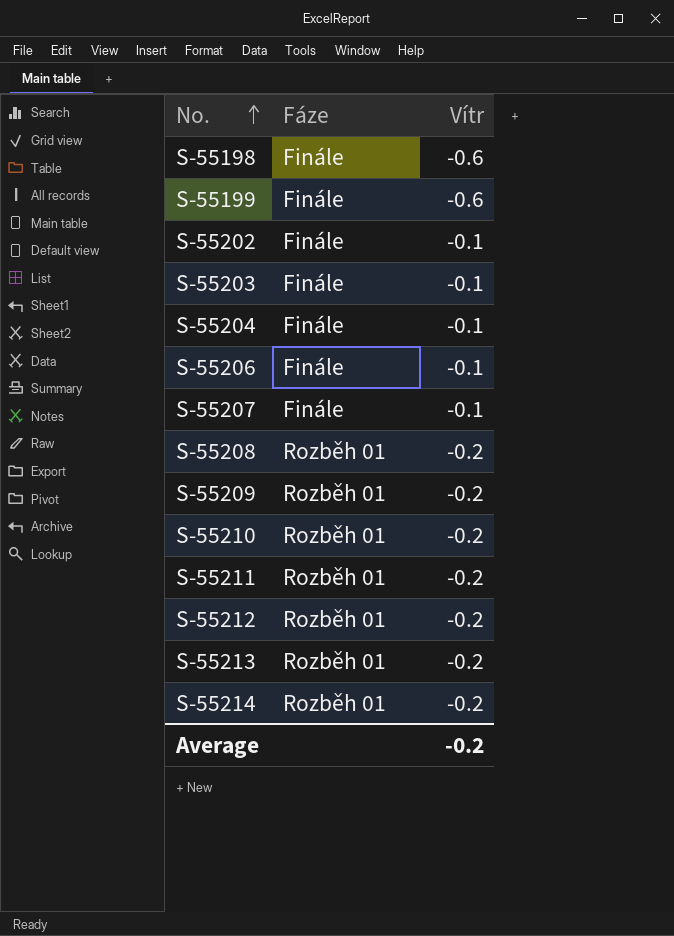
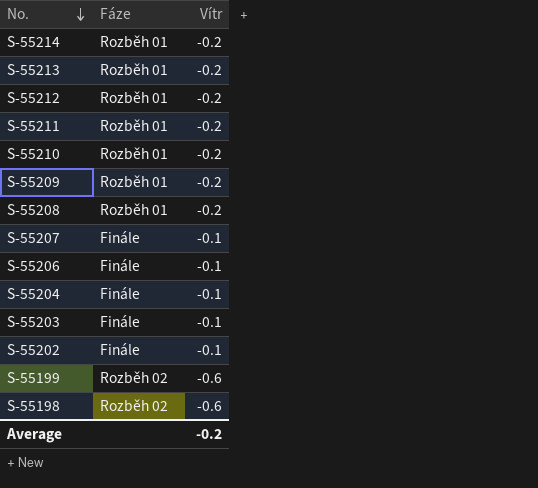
row order: No. ascending -> No. descending
S-55199 | Fáze: Finále -> Rozběh 02
S-55198 | Fáze: Finále -> Rozběh 02

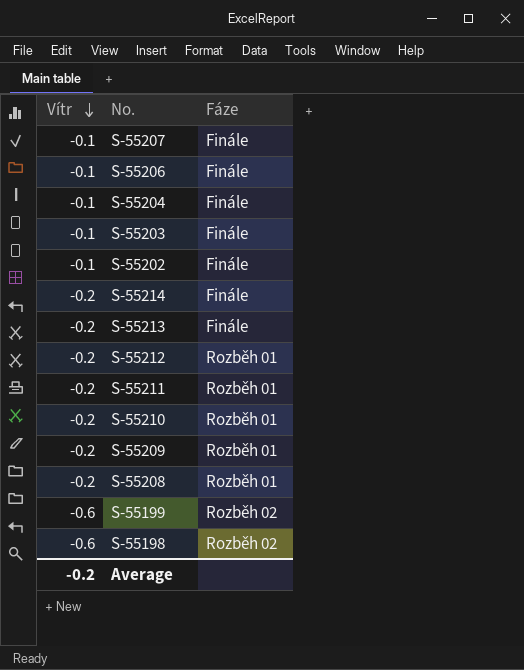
row order: No. descending -> Vítr descending
column Vítr | position: 3 -> 1
S-55214 | Fáze: Rozběh 01 -> Finále
S-55213 | Fáze: Rozběh 01 -> Finále

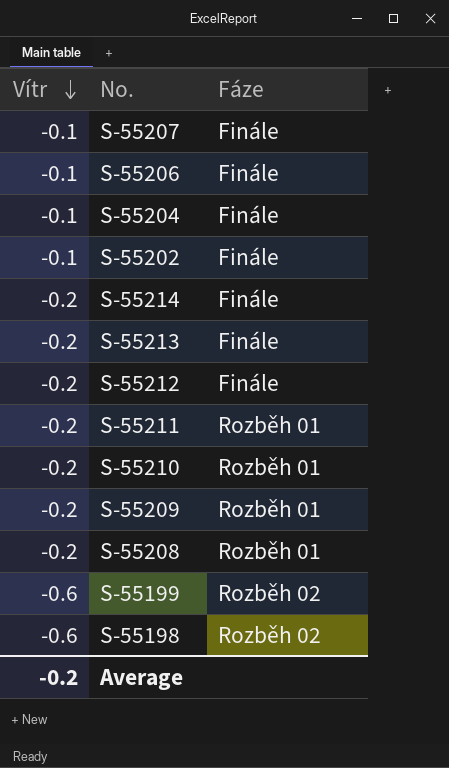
row S-55203: -0.1 | Finále -> none
S-55212 | Fáze: Rozběh 01 -> Finále

